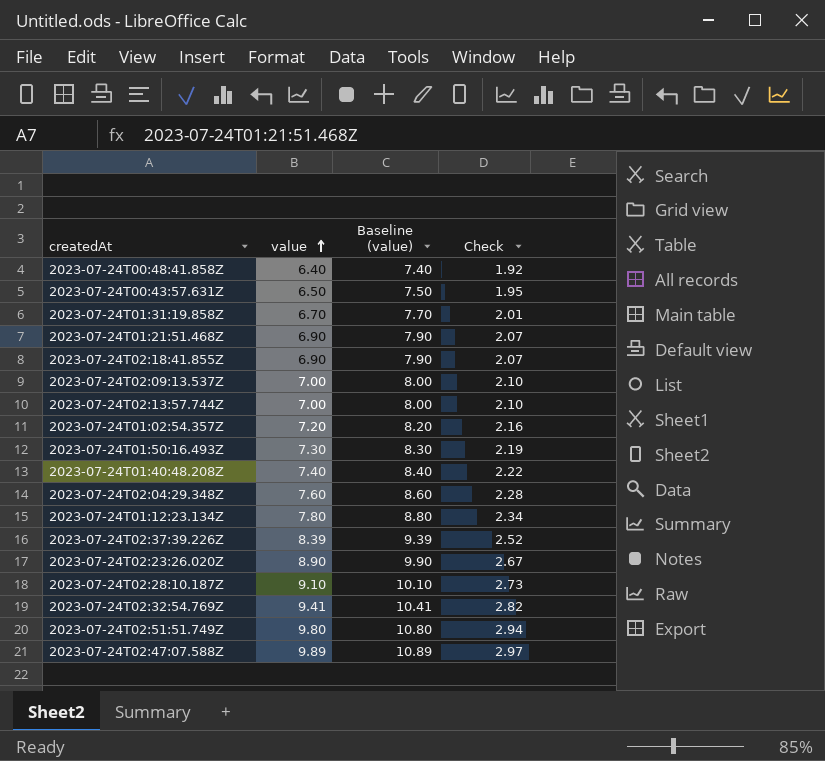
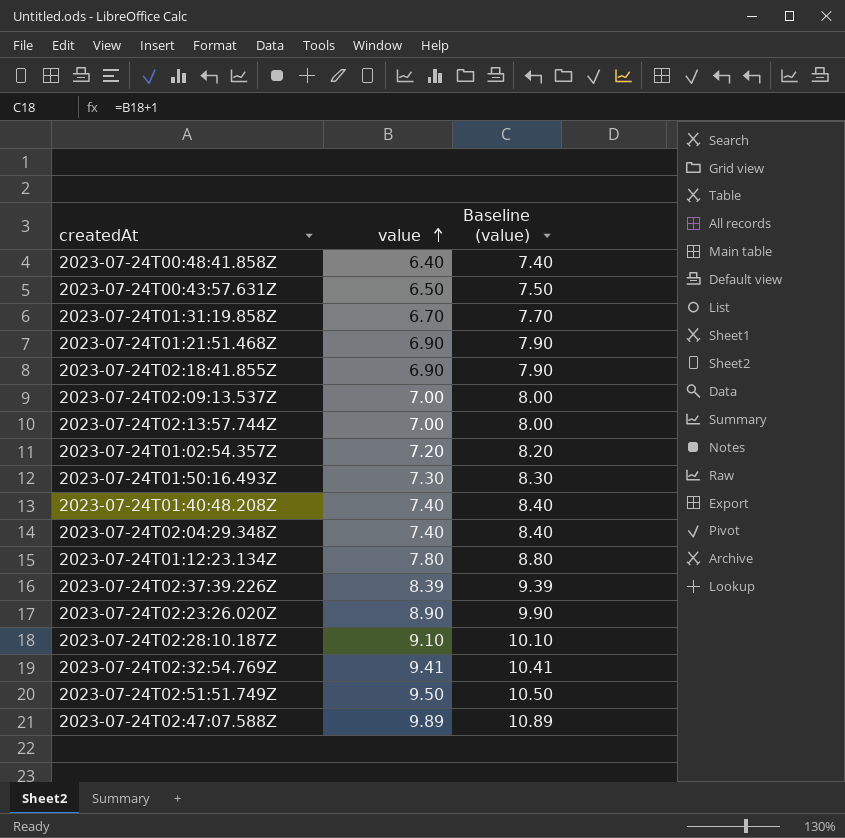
column Check | formula: [value] * 0.3 -> none
2023-07-24T02:04:29.348Z | value: 7.60 -> 7.40
2023-07-24T02:04:29.348Z | Baseline (value): 8.60 -> 8.40
2023-07-24T02:51:51.749Z | value: 9.80 -> 9.50
2023-07-24T02:51:51.749Z | Baseline (value): 10.80 -> 10.50

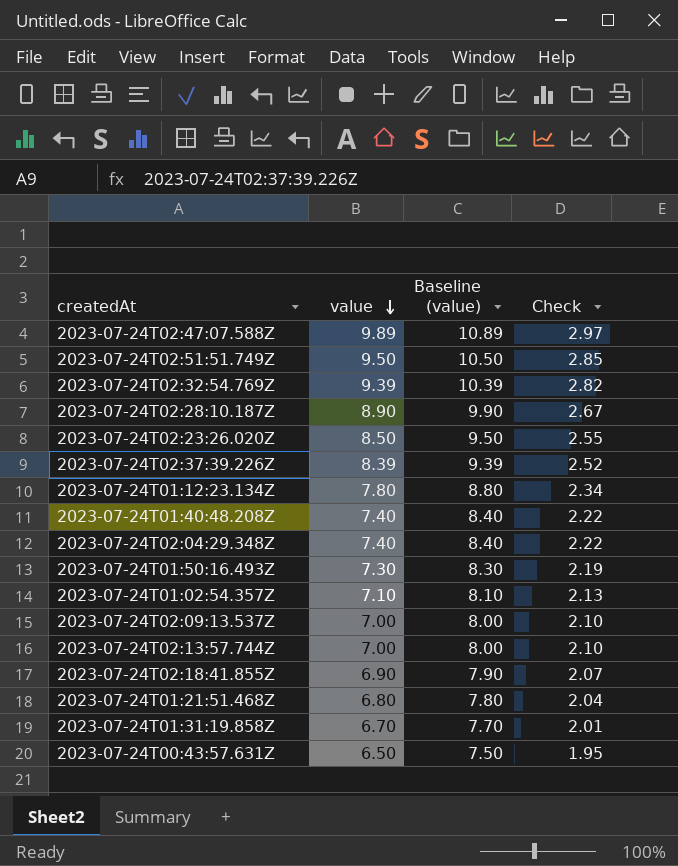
row order: value ascending -> value descending
column Check | formula: none -> [value] * 0.3
row 2023-07-24T00:48:41.858Z: 6.40 | 7.40 -> none
2023-07-24T02:32:54.769Z | value: 9.41 -> 9.39
2023-07-24T02:32:54.769Z | Baseline (value): 10.41 -> 10.39
2023-07-24T02:28:10.187Z | value: 9.10 -> 8.90
2023-07-24T02:28:10.187Z | Baseline (value): 10.10 -> 9.90
2023-07-24T02:23:26.020Z | value: 8.90 -> 8.50
2023-07-24T02:23:26.020Z | Baseline (value): 9.90 -> 9.50
2023-07-24T01:02:54.357Z | value: 7.20 -> 7.10
2023-07-24T01:02:54.357Z | Baseline (value): 8.20 -> 8.10
2023-07-24T01:21:51.468Z | value: 6.90 -> 6.80
2023-07-24T01:21:51.468Z | Baseline (value): 7.90 -> 7.80

